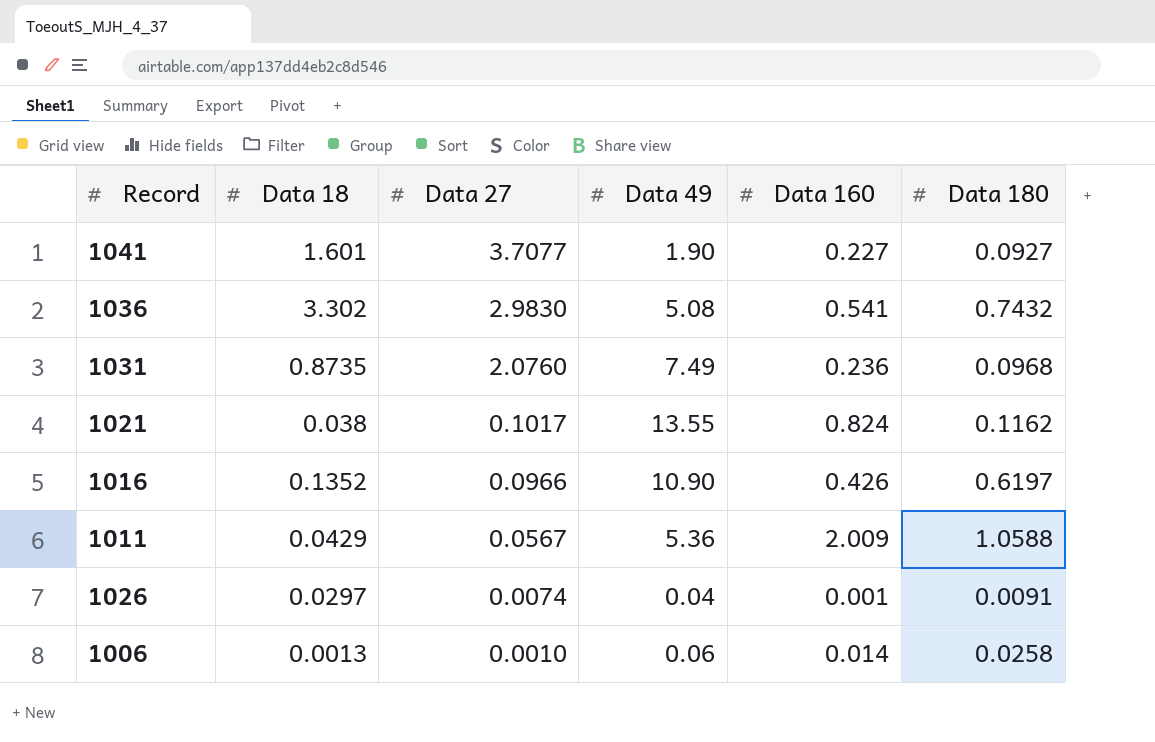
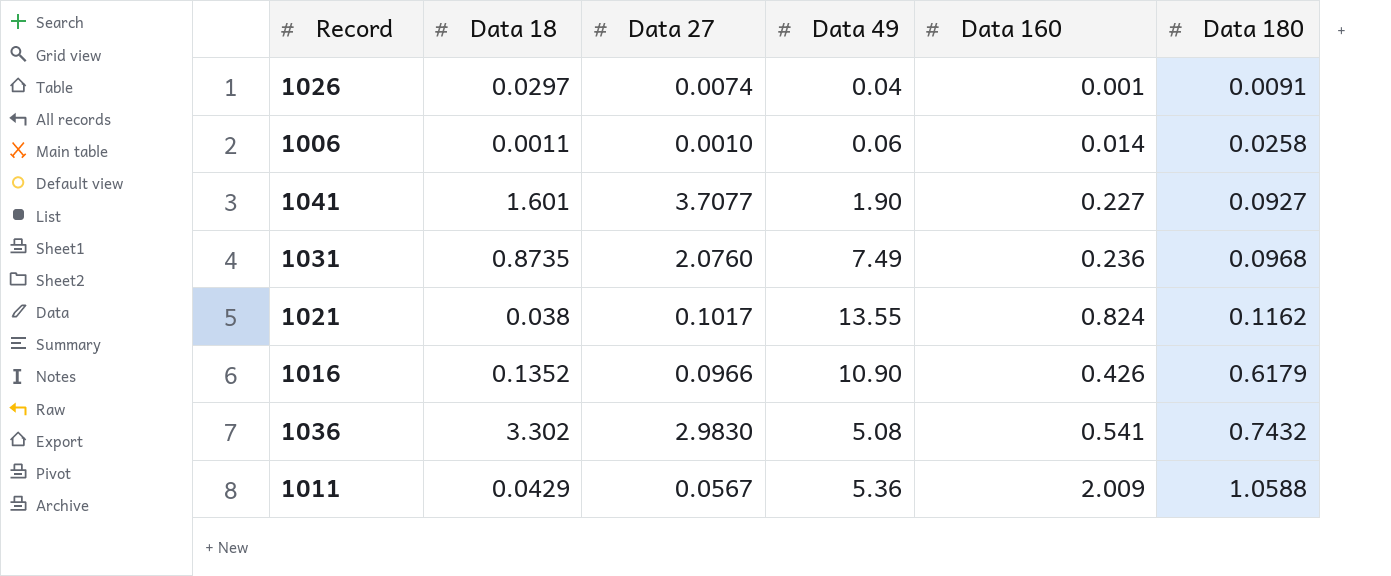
row order: Data 27 descending -> Data 180 ascending
1006 | Data 18: 0.0013 -> 0.0011
1016 | Data 180: 0.6197 -> 0.6179

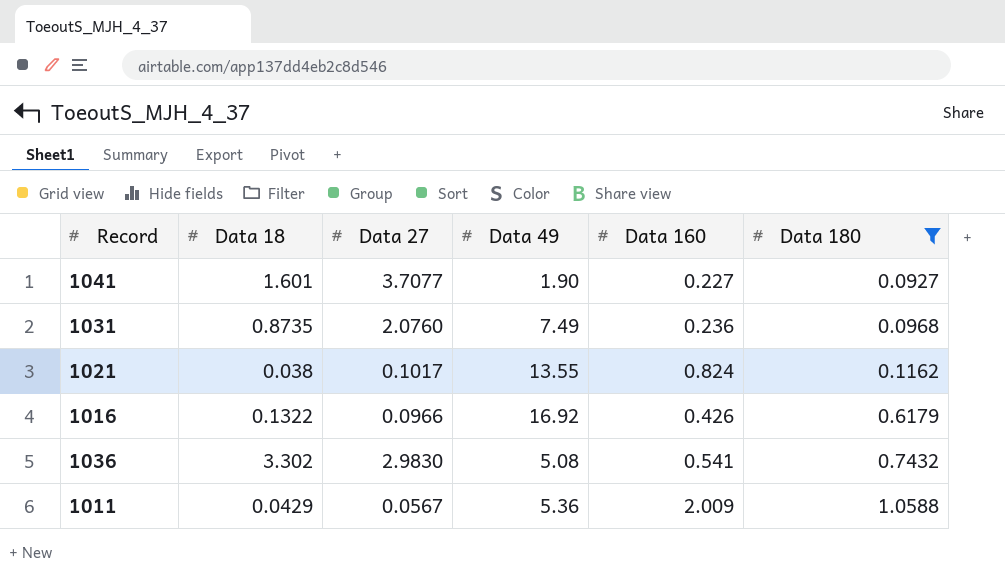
filter: none -> Data 180 >= 0.0927
1016 | Data 18: 0.1352 -> 0.1322
1016 | Data 49: 10.90 -> 16.92

